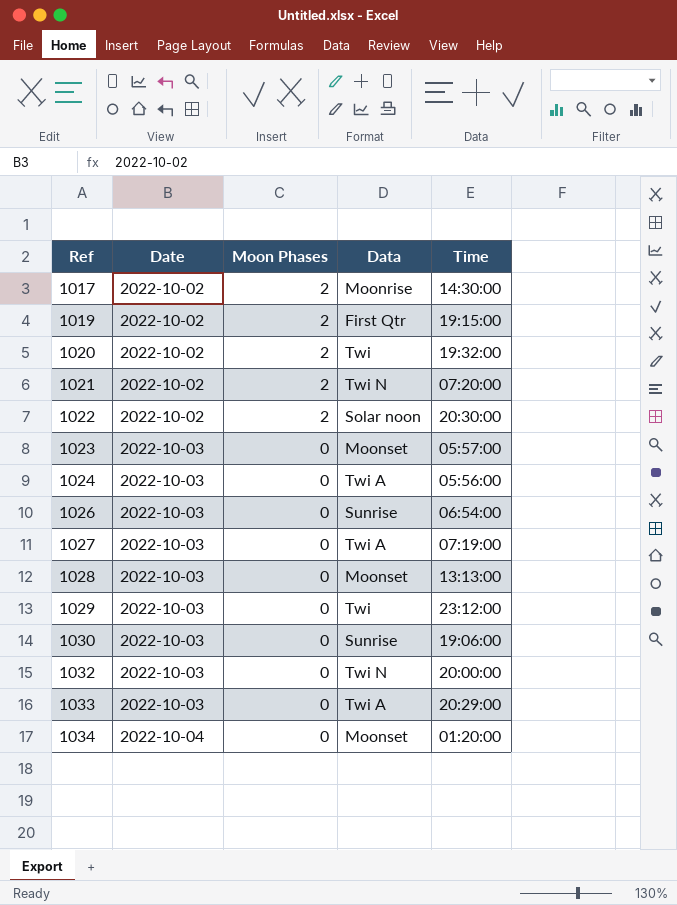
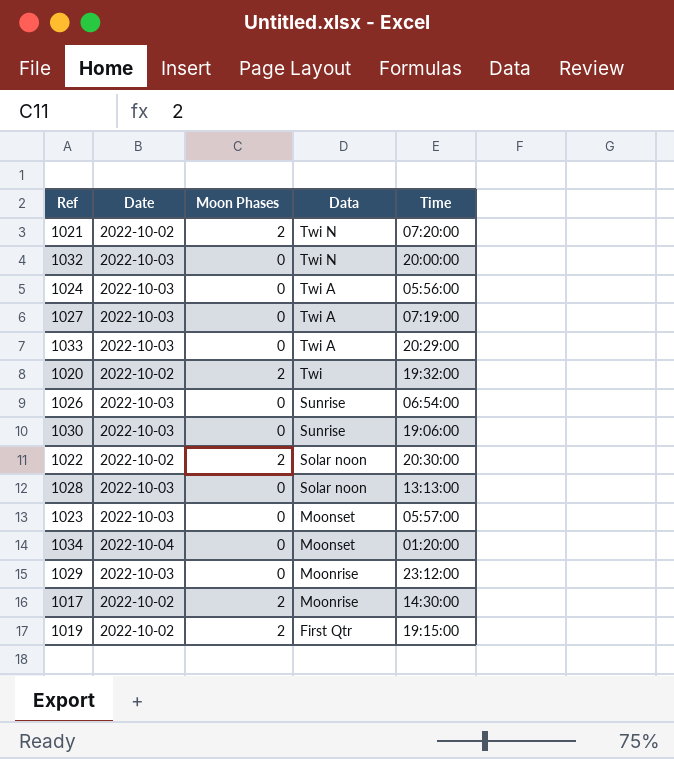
row order: Ref ascending -> Data descending
1028 | Data: Moonset -> Solar noon
1029 | Data: Twi -> Moonrise

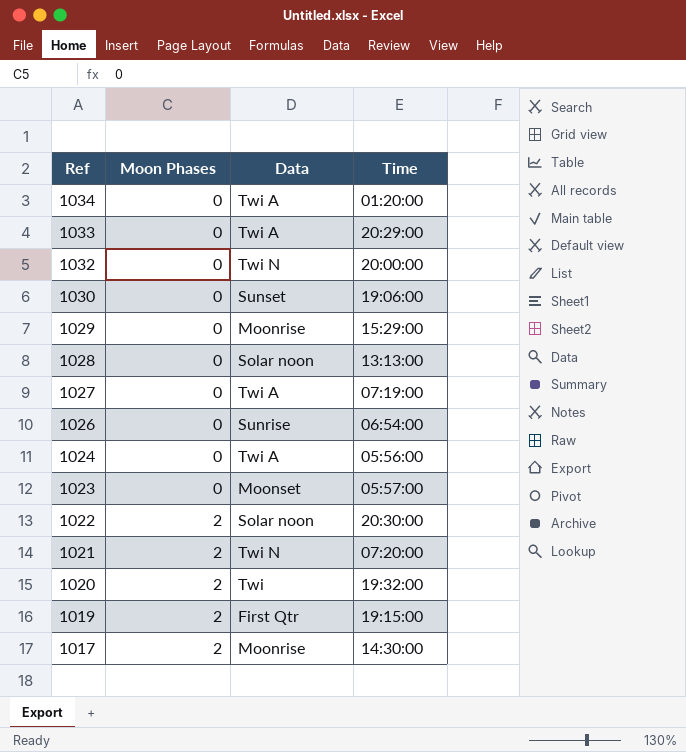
row order: Data descending -> Ref descending
column Date | position: 2 -> none
1034 | Data: Moonset -> Twi A
1030 | Data: Sunrise -> Sunset
1029 | Time: 23:12:00 -> 15:29:00

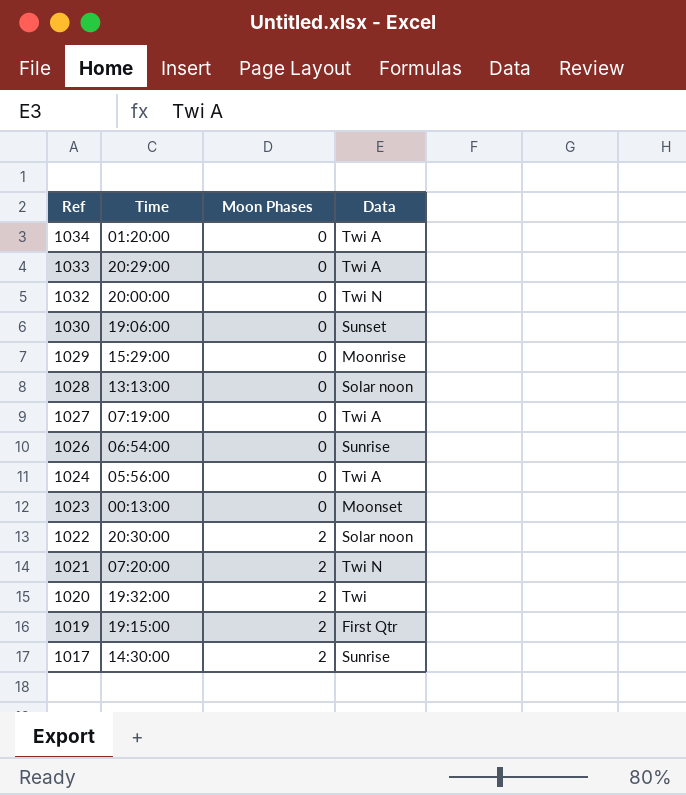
column Time | position: 4 -> 2
1023 | Time: 05:57:00 -> 00:13:00
1017 | Data: Moonrise -> Sunrise

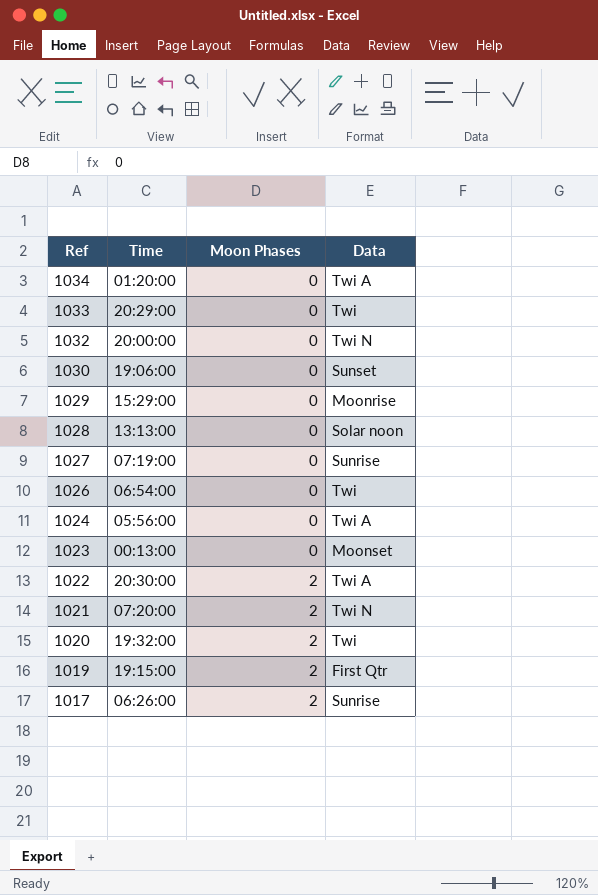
1033 | Data: Twi A -> Twi
1027 | Data: Twi A -> Sunrise
1026 | Data: Sunrise -> Twi
1022 | Data: Solar noon -> Twi A
1017 | Time: 14:30:00 -> 06:26:00

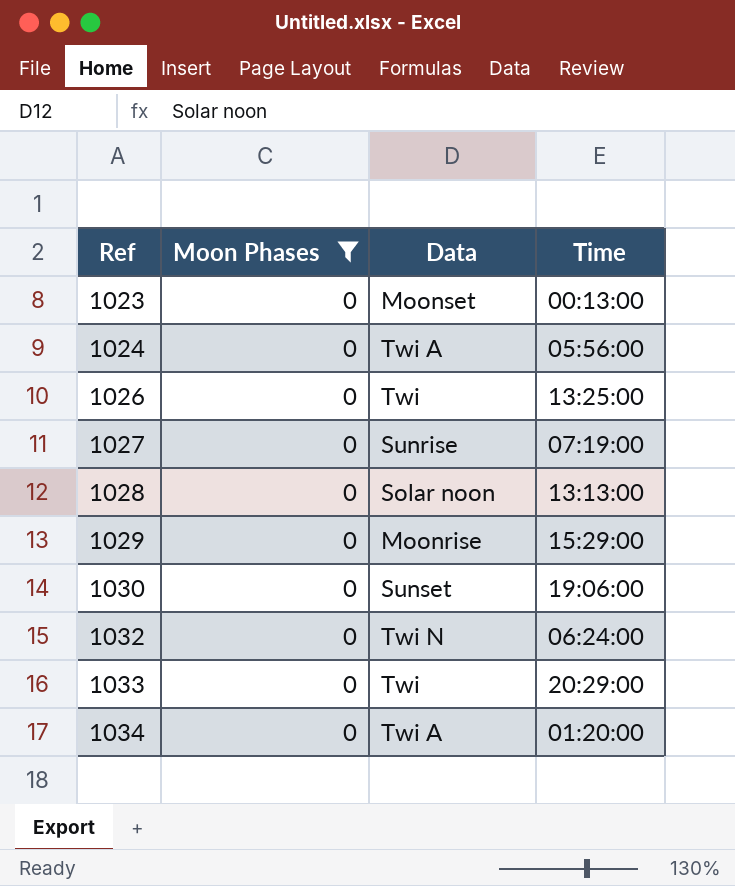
filter: none -> Moon Phases = 0
row order: Ref descending -> Ref ascending
column Time | position: 2 -> 4
1026 | Time: 06:54:00 -> 13:25:00
1032 | Time: 20:00:00 -> 06:24:00

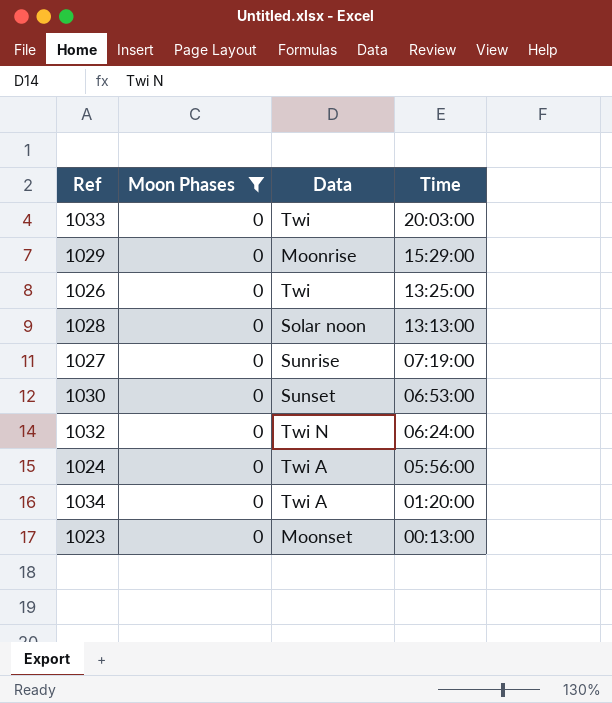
row order: Ref ascending -> Time descending
1033 | Time: 20:29:00 -> 20:03:00
1030 | Time: 19:06:00 -> 06:53:00

